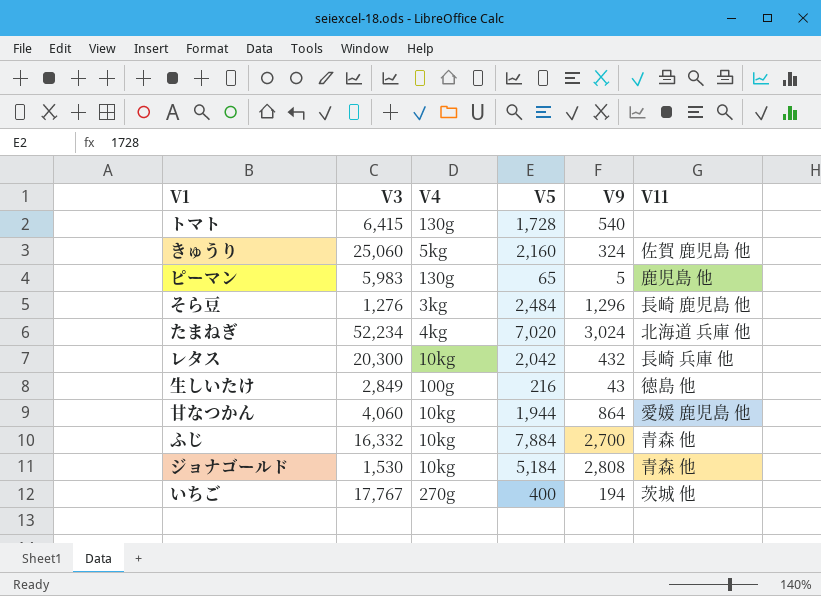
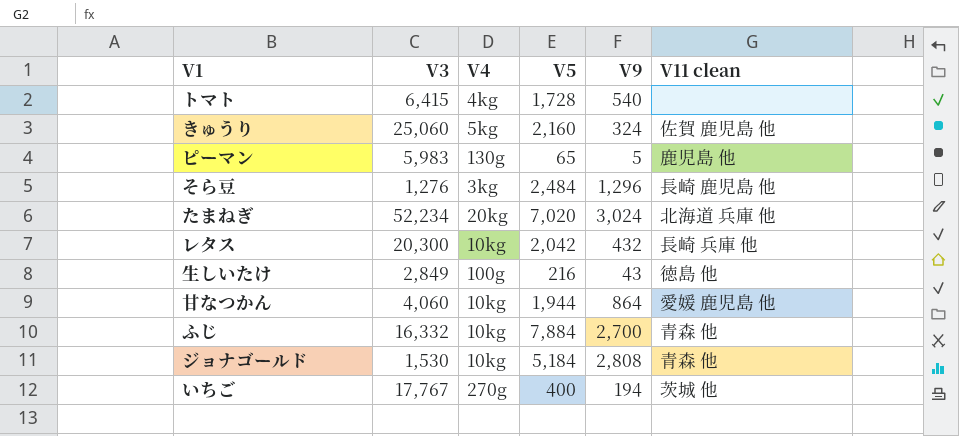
column name: V11 -> V11 clean
トマト | V4: 130g -> 4kg
たまねぎ | V4: 4kg -> 20kg

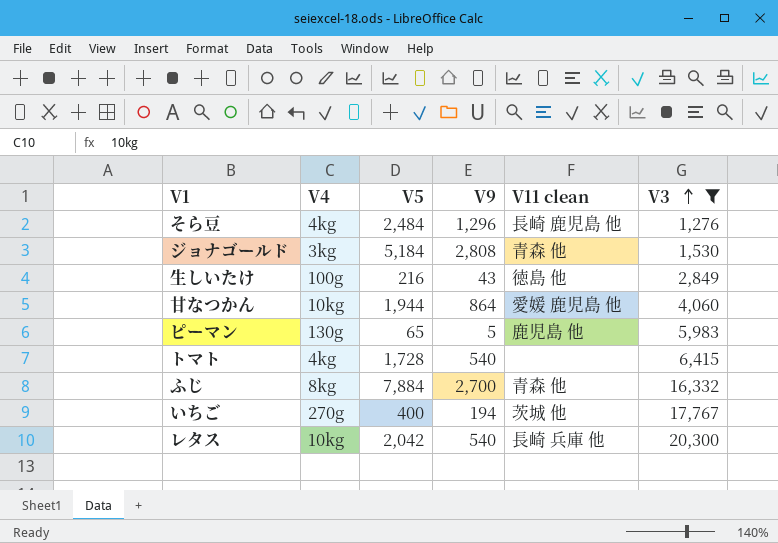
filter: none -> V3 <= 20,300
row order: none -> V3 ascending
column V3 | position: 2 -> 6
そら豆 | V4: 3kg -> 4kg
ジョナゴールド | V4: 10kg -> 3kg
ふじ | V4: 10kg -> 8kg
レタス | V9: 432 -> 540

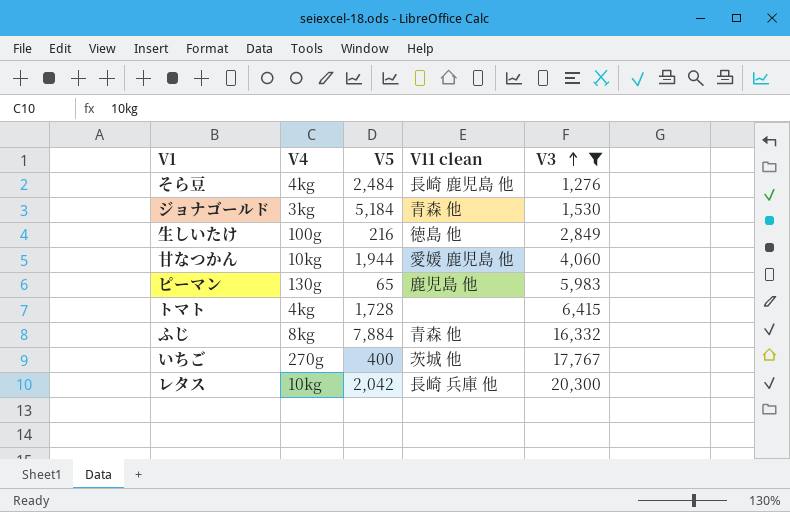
column V9 | position: 4 -> none

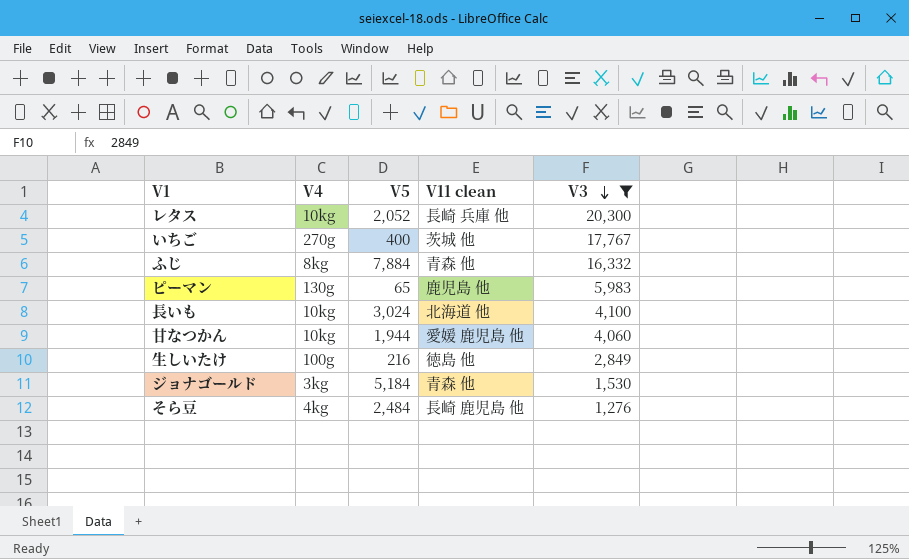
row order: V3 ascending -> V3 descending
row トマト: 4kg | 1,728 | none | 6,415 -> none
レタス | V5: 2,042 -> 2,052
row 長いも: none -> 10kg | 3,024 | 北海道 他 | 4,100

